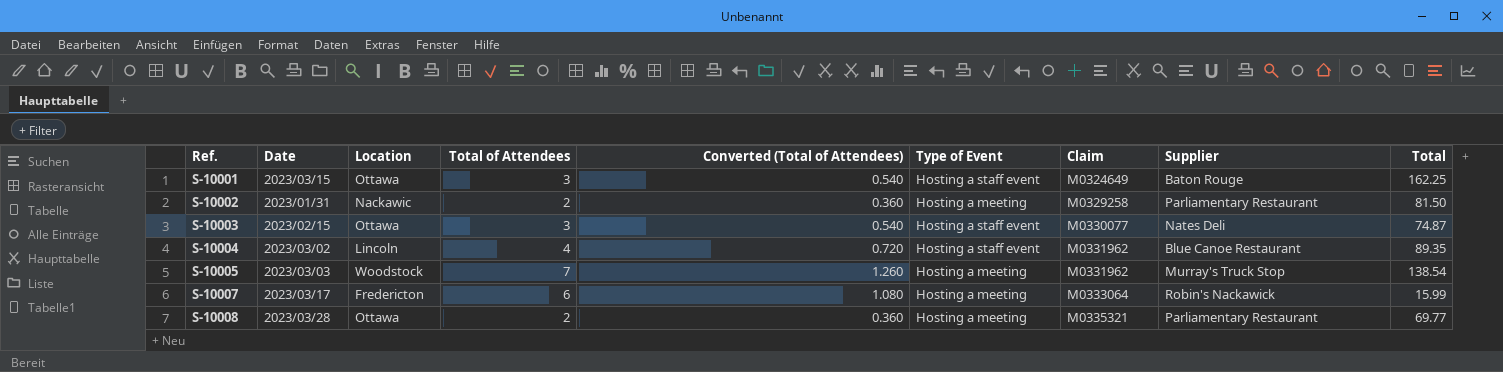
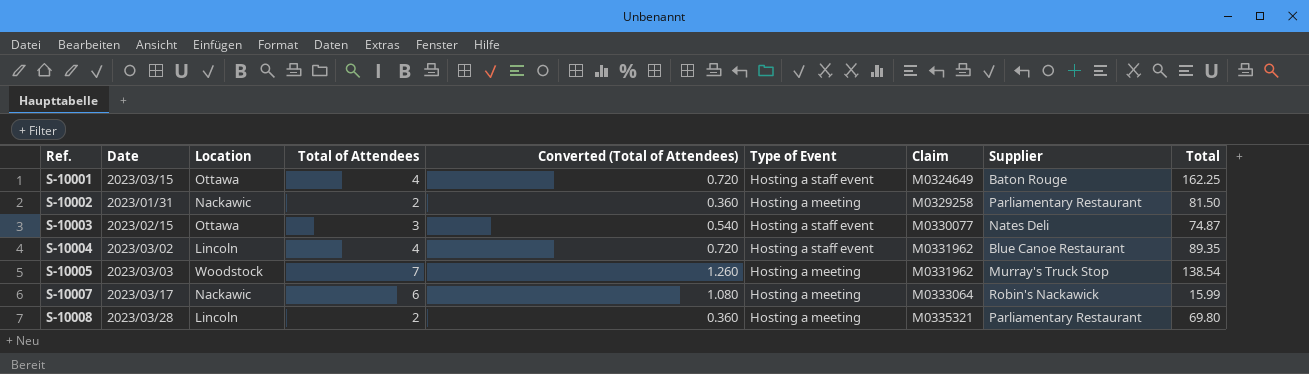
S-10001 | Total of Attendees: 3 -> 4
S-10001 | Converted (Total of Attendees): 0.540 -> 0.720
S-10007 | Location: Fredericton -> Nackawic
S-10008 | Location: Ottawa -> Lincoln
S-10008 | Total: 69.77 -> 69.80

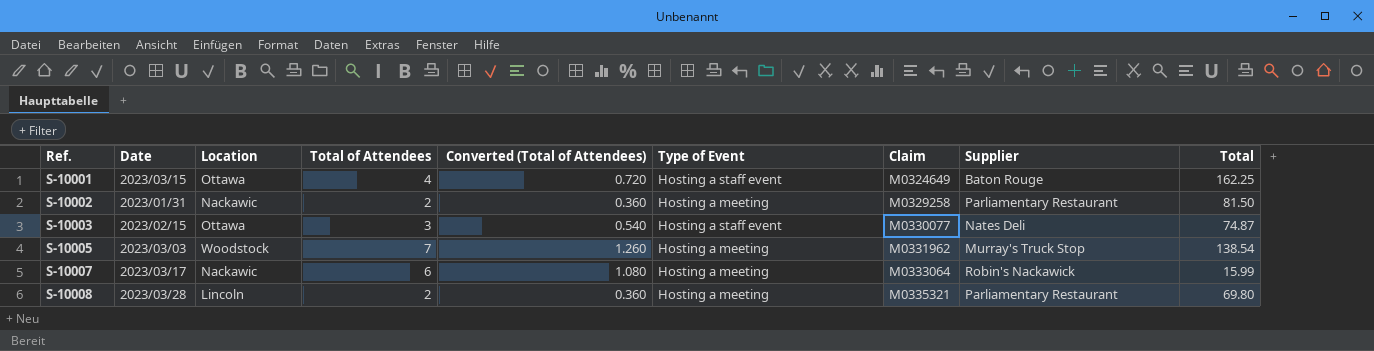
row S-10004: 2023/03/02 | Lincoln | 4 | 0.720 | Hosting a staff event | M0331962 | Blue Canoe Restaurant | 89.35 -> none

